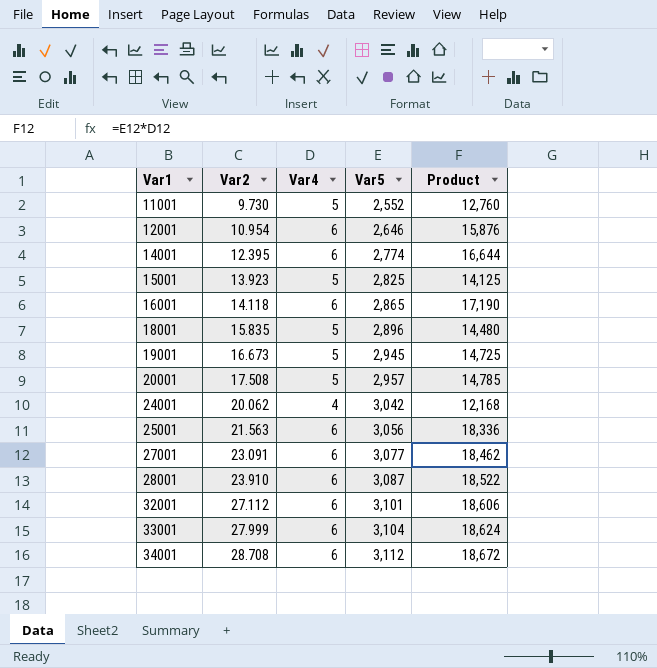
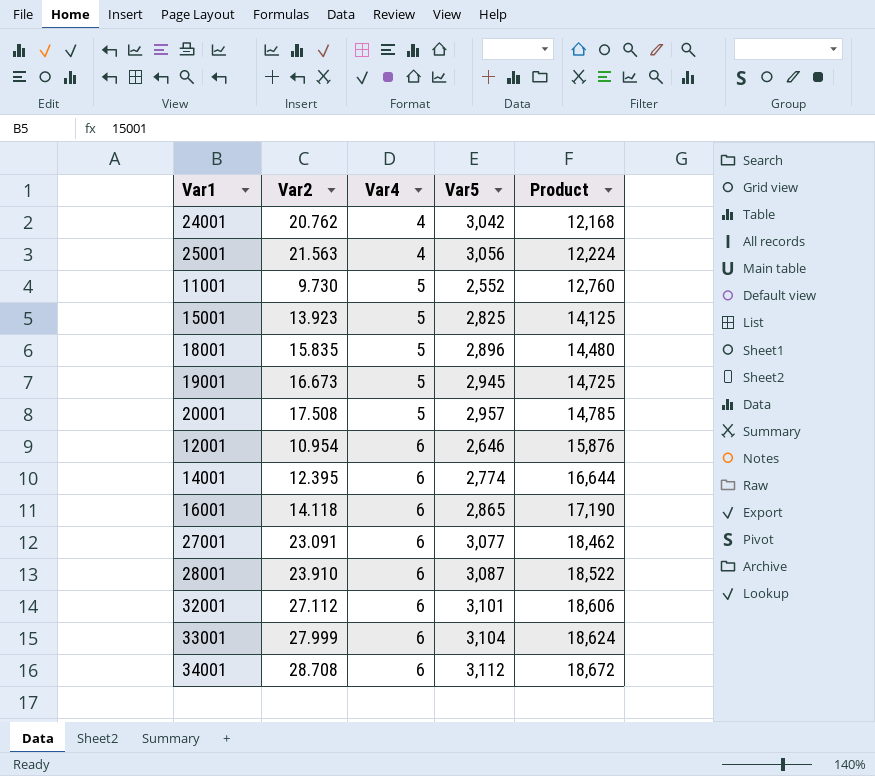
row order: Var1 ascending -> Var4 ascending
24001 | Var2: 20.062 -> 20.762
25001 | Var4: 6 -> 4
25001 | Product: 18,336 -> 12,224

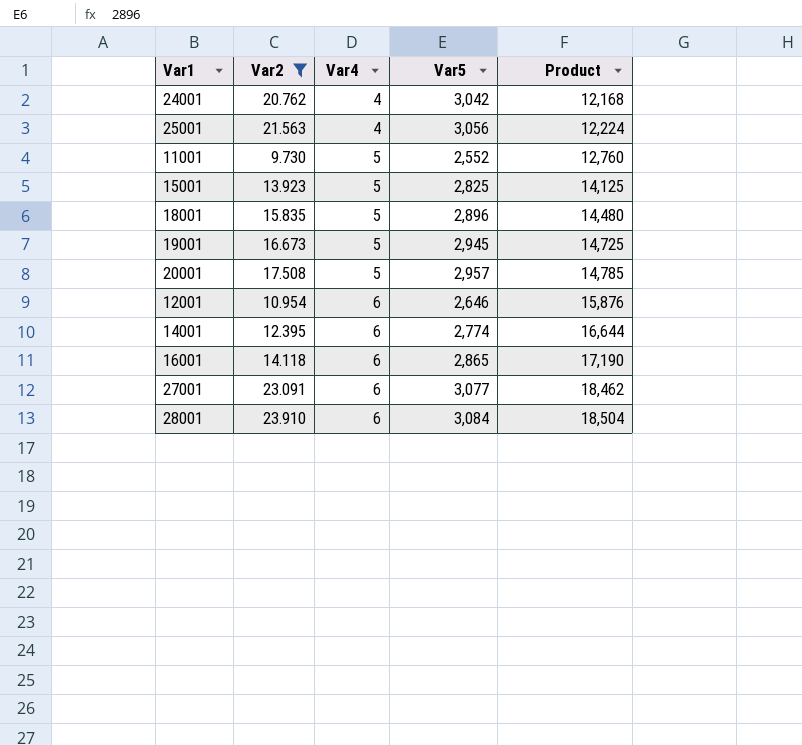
filter: none -> Var2 <= 23.910
28001 | Var5: 3,087 -> 3,084
28001 | Product: 18,522 -> 18,504

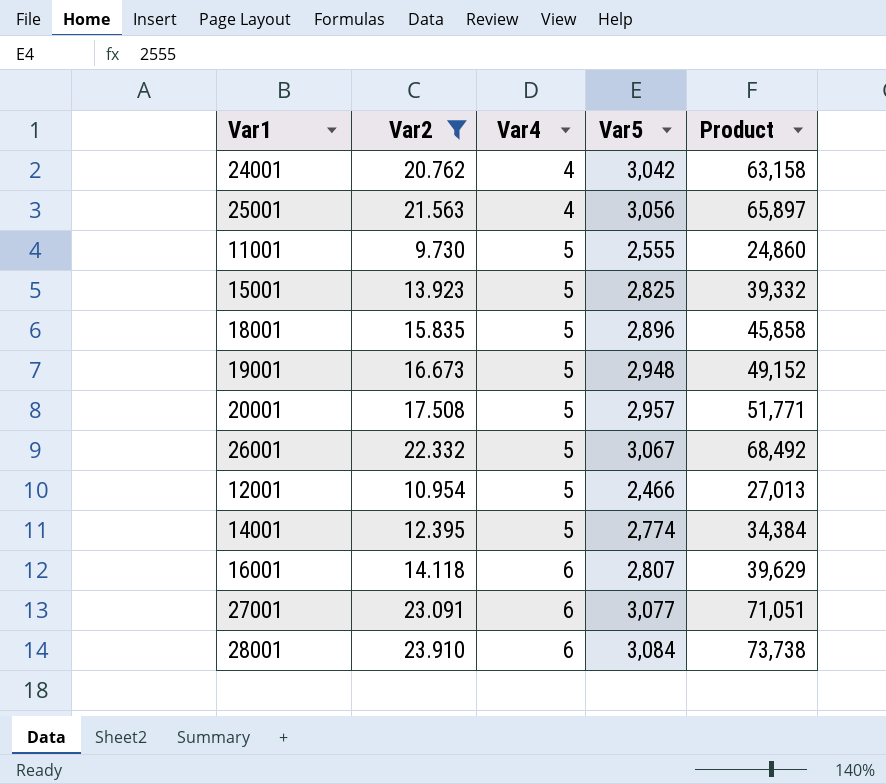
column Product | formula: [Var4] * [Var5] -> [Var2] * [Var5]
11001 | Var5: 2,552 -> 2,555
19001 | Var5: 2,945 -> 2,948
row 26001: none -> 22.332 | 5 | 3,067 | 68,492
12001 | Var4: 6 -> 5
12001 | Var5: 2,646 -> 2,466
14001 | Var4: 6 -> 5
16001 | Var5: 2,865 -> 2,807

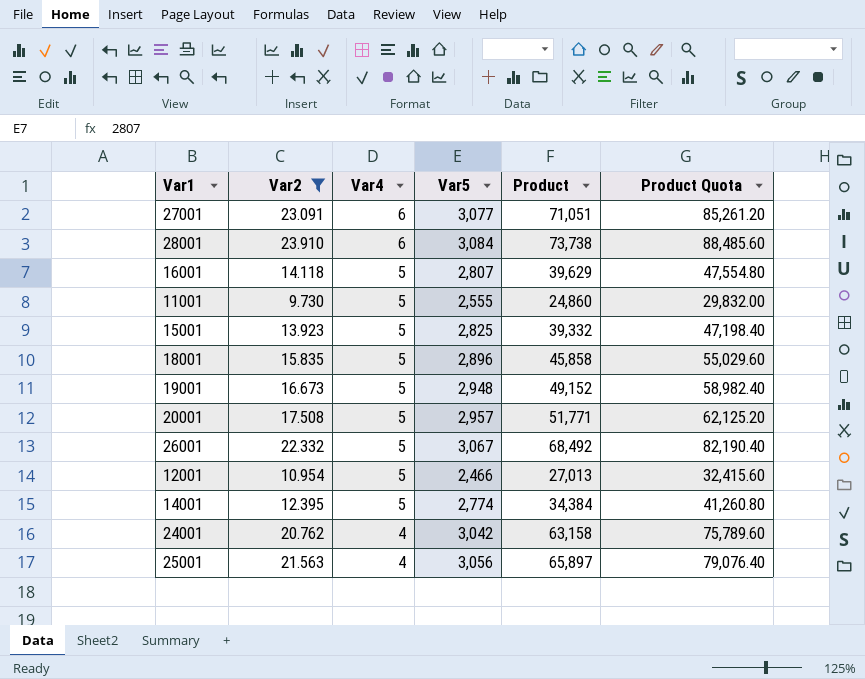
row order: Var4 ascending -> Var4 descending
column Product Quota | formula: none -> [Product] * 1.2
16001 | Var4: 6 -> 5

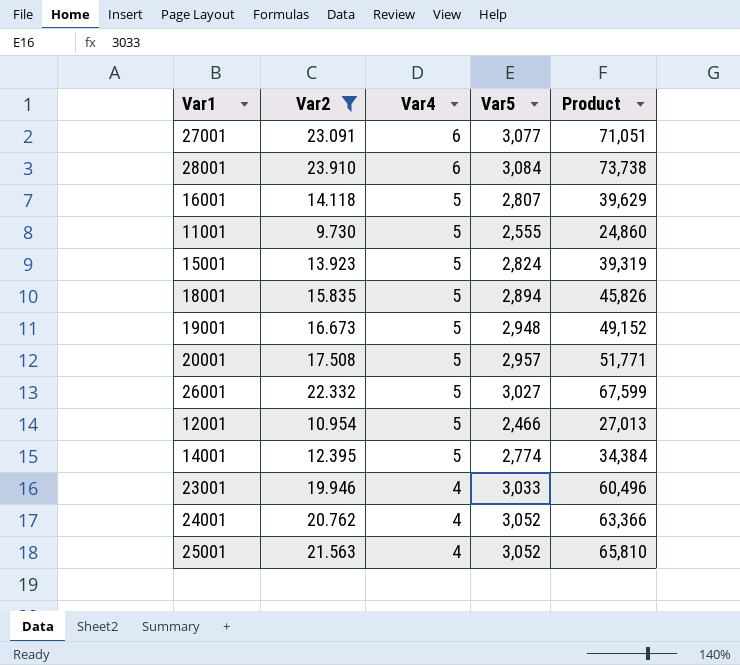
column Product Quota | formula: [Product] * 1.2 -> none
15001 | Var5: 2,825 -> 2,824
15001 | Product: 39,332 -> 39,319
18001 | Var5: 2,896 -> 2,894
18001 | Product: 45,858 -> 45,826
26001 | Var5: 3,067 -> 3,027
26001 | Product: 68,492 -> 67,599
row 23001: none -> 19.946 | 4 | 3,033 | 60,496
24001 | Var5: 3,042 -> 3,052
24001 | Product: 63,158 -> 63,366
25001 | Var5: 3,056 -> 3,052
25001 | Product: 65,897 -> 65,810

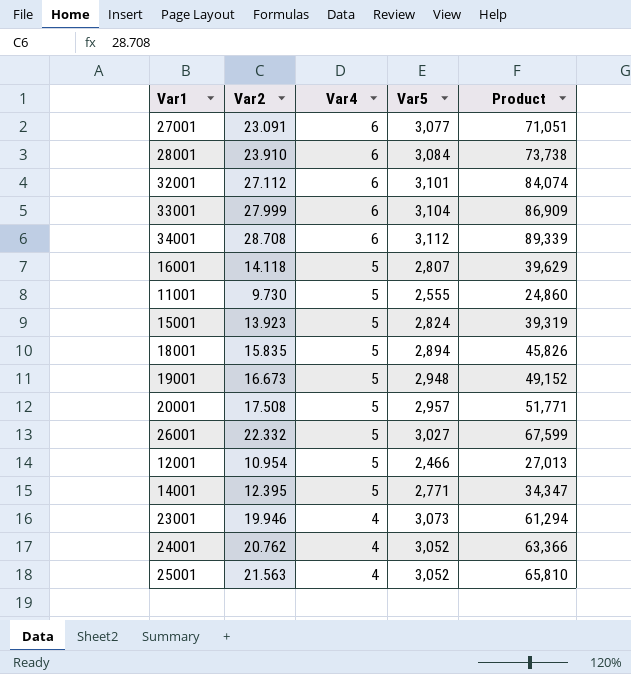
filter: Var2 <= 23.910 -> none
14001 | Var5: 2,774 -> 2,771
14001 | Product: 34,384 -> 34,347
23001 | Var5: 3,033 -> 3,073
23001 | Product: 60,496 -> 61,294

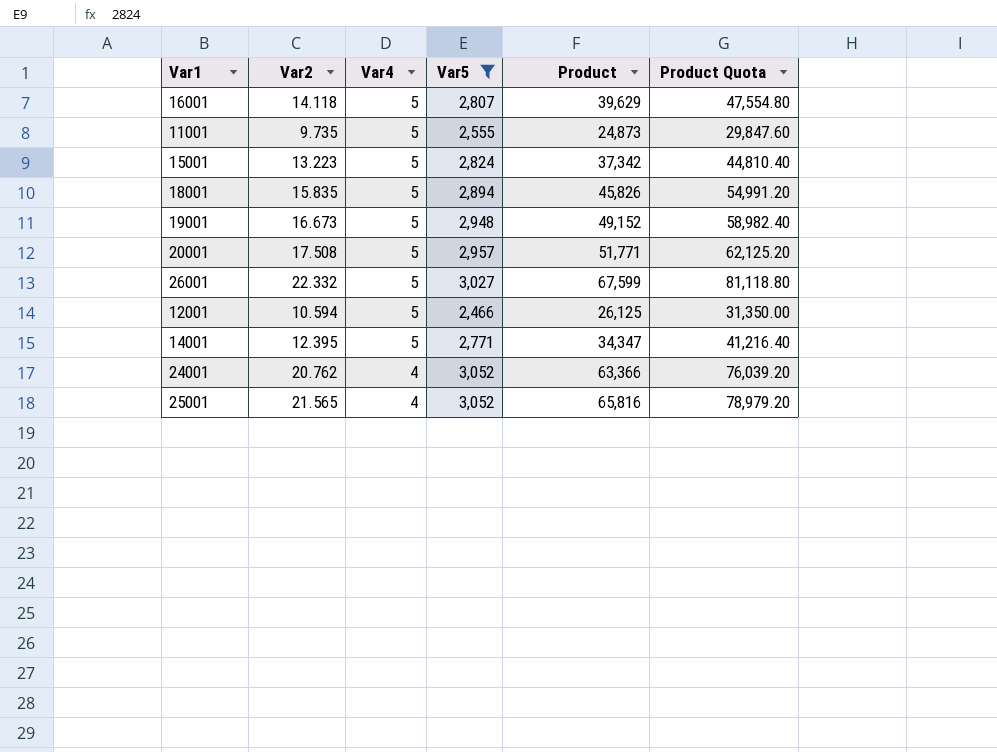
filter: none -> Var5 <= 3,052
column Product Quota | formula: none -> [Product] * 1.2
11001 | Var2: 9.730 -> 9.735
11001 | Product: 24,860 -> 24,873
15001 | Var2: 13.923 -> 13.223
15001 | Product: 39,319 -> 37,342
12001 | Var2: 10.954 -> 10.594
12001 | Product: 27,013 -> 26,125
25001 | Var2: 21.563 -> 21.565
25001 | Product: 65,810 -> 65,816

